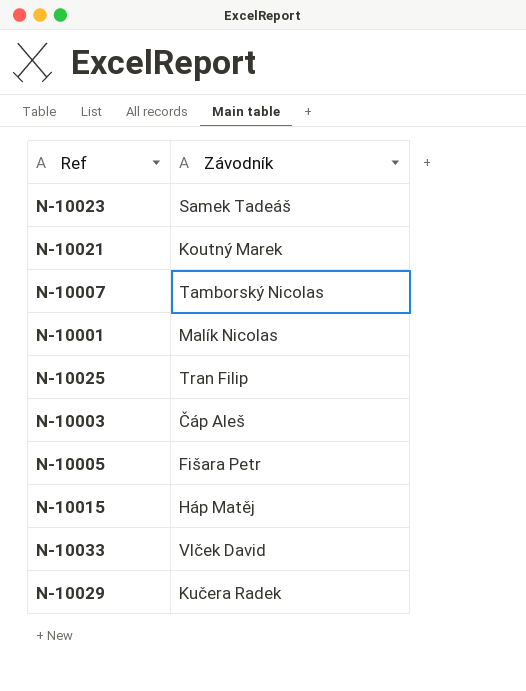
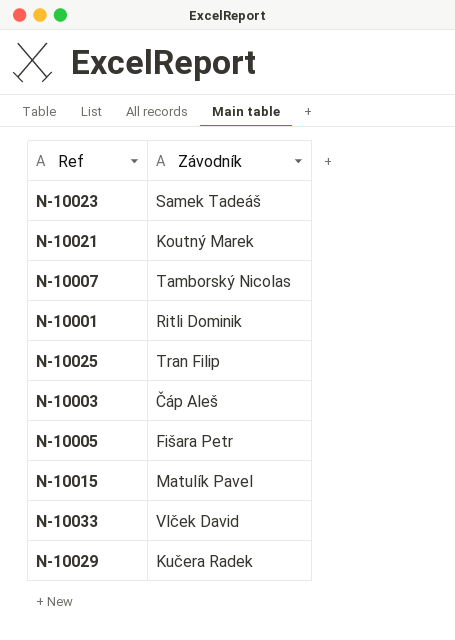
N-10001 | Závodník: Malík Nicolas -> Ritli Dominik
N-10015 | Závodník: Háp Matěj -> Matulík Pavel

